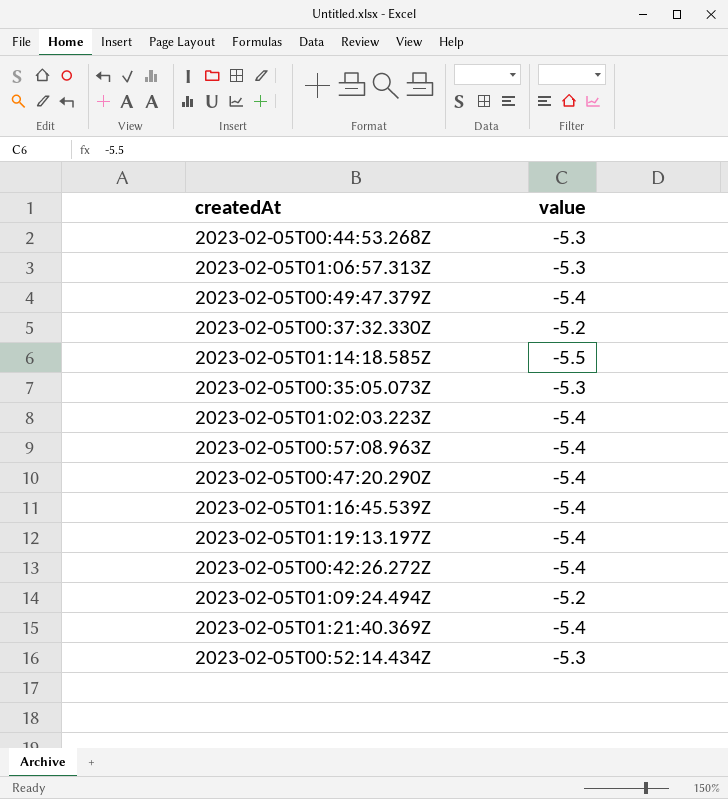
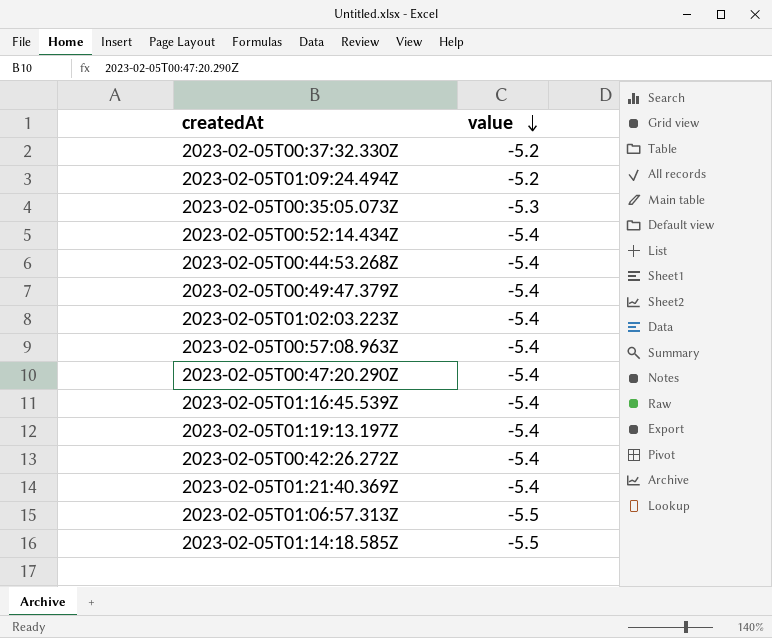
row order: none -> value descending
2023-02-05T00:52:14.434Z | value: -5.3 -> -5.4
2023-02-05T00:44:53.268Z | value: -5.3 -> -5.4
2023-02-05T01:06:57.313Z | value: -5.3 -> -5.5

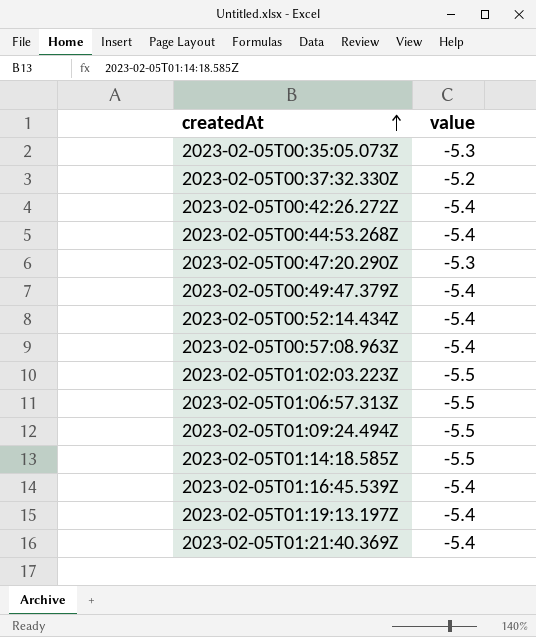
row order: value descending -> createdAt ascending
2023-02-05T00:47:20.290Z | value: -5.4 -> -5.3
2023-02-05T01:02:03.223Z | value: -5.4 -> -5.5
2023-02-05T01:09:24.494Z | value: -5.2 -> -5.5

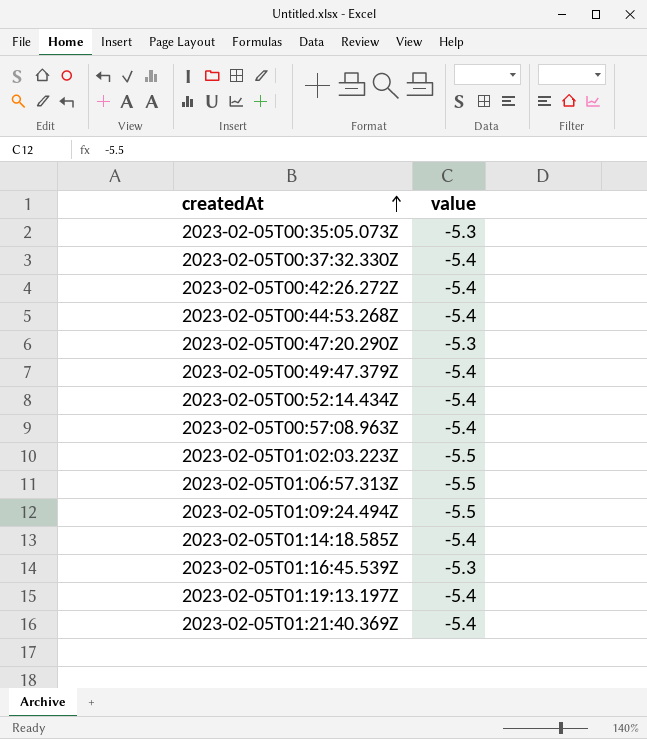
2023-02-05T00:37:32.330Z | value: -5.2 -> -5.4
2023-02-05T01:14:18.585Z | value: -5.5 -> -5.4
2023-02-05T01:16:45.539Z | value: -5.4 -> -5.3

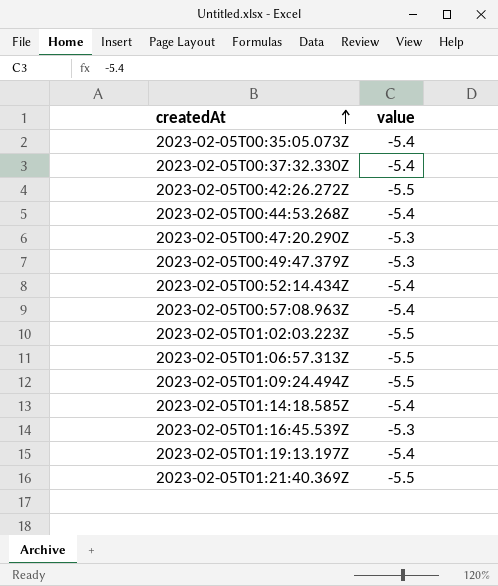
2023-02-05T00:35:05.073Z | value: -5.3 -> -5.4
2023-02-05T00:42:26.272Z | value: -5.4 -> -5.5
2023-02-05T00:49:47.379Z | value: -5.4 -> -5.3
2023-02-05T01:21:40.369Z | value: -5.4 -> -5.5

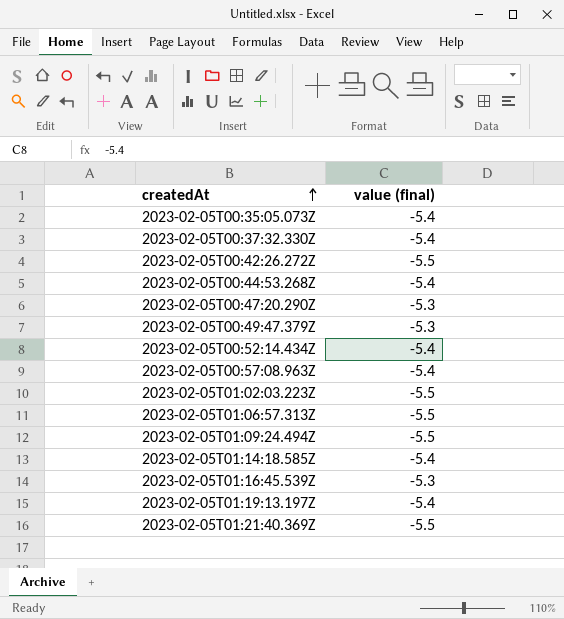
column name: value -> value (final)

